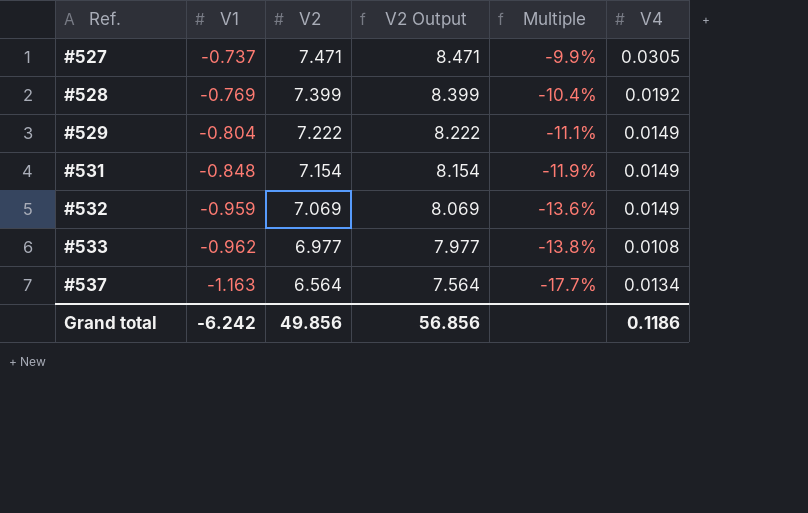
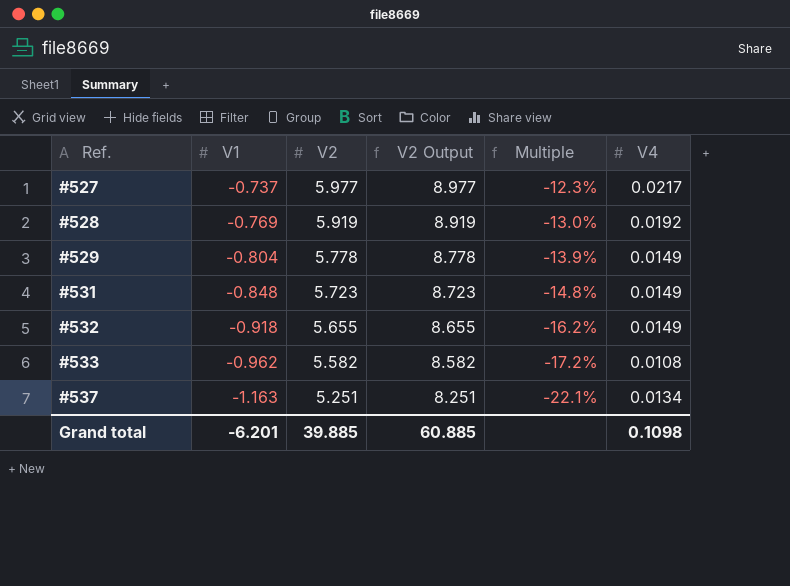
column V2 Output | formula: [V2] + 1 -> [V2] + 3
#527 | V2: 7.471 -> 5.977
#527 | Multiple: -9.9% -> -12.3%
#527 | V4: 0.0305 -> 0.0217
#528 | V2: 7.399 -> 5.919
#528 | Multiple: -10.4% -> -13.0%
#529 | V2: 7.222 -> 5.778
#529 | Multiple: -11.1% -> -13.9%
#531 | V2: 7.154 -> 5.723
#531 | Multiple: -11.9% -> -14.8%
#532 | V1: -0.959 -> -0.918
#532 | V2: 7.069 -> 5.655
#532 | Multiple: -13.6% -> -16.2%
#533 | V2: 6.977 -> 5.582
#533 | Multiple: -13.8% -> -17.2%
#537 | V2: 6.564 -> 5.251
#537 | Multiple: -17.7% -> -22.1%
Grand total | V1: -6.242 -> -6.201
Grand total | V2: 49.856 -> 39.885
Grand total | V2 Output: 56.856 -> 60.885
Grand total | V4: 0.1186 -> 0.1098

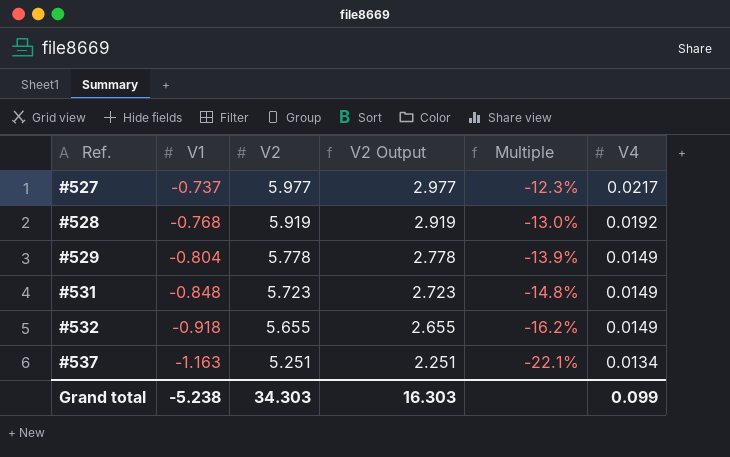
column V2 Output | formula: [V2] + 3 -> [V2] - 3
row #533: -0.962 | 5.582 | 8.582 | -17.2% | 0.0108 -> none
#528 | V1: -0.769 -> -0.768
Grand total | V1: -6.201 -> -5.238
Grand total | V2: 39.885 -> 34.303
Grand total | V2 Output: 60.885 -> 16.303
Grand total | V4: 0.1098 -> 0.099

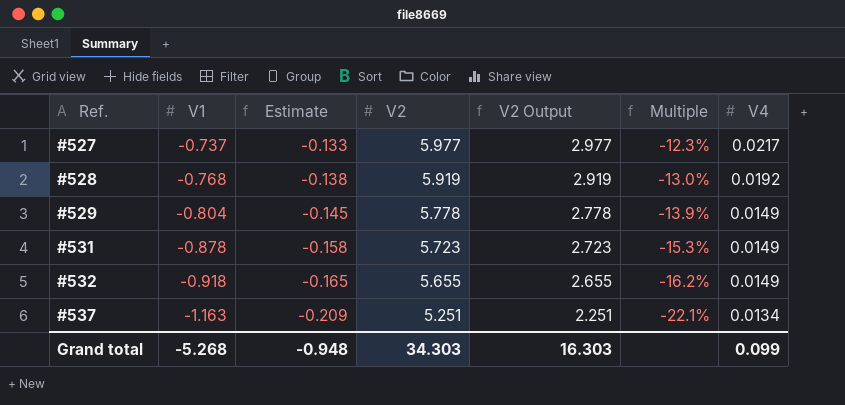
column Estimate | formula: none -> [V1] * 0.18
#531 | V1: -0.848 -> -0.878
#531 | Multiple: -14.8% -> -15.3%
Grand total | V1: -5.238 -> -5.268

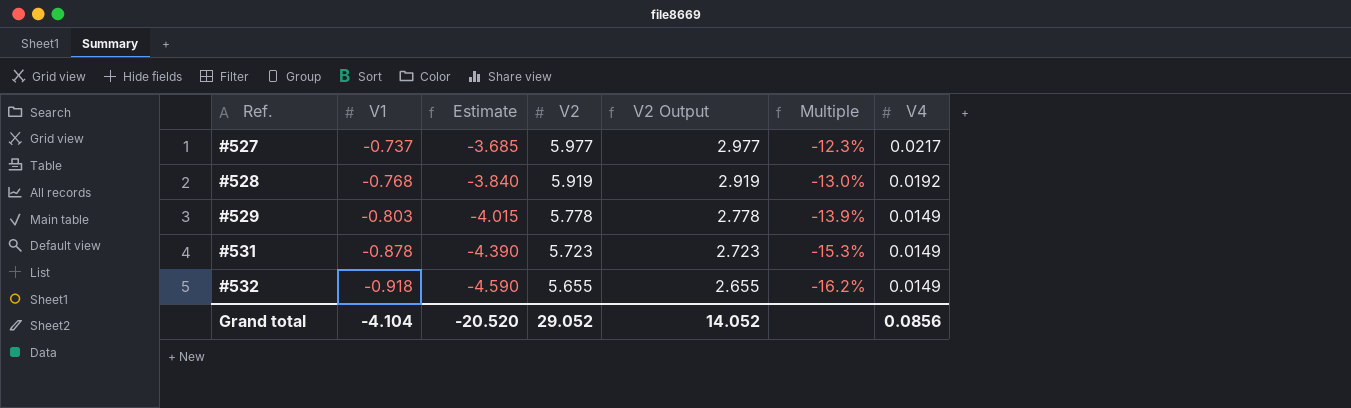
column Estimate | formula: [V1] * 0.18 -> [V1] * 5
row #537: -1.163 | -0.209 | 5.251 | 2.251 | -22.1% | 0.0134 -> none
#529 | V1: -0.804 -> -0.803
Grand total | V1: -5.268 -> -4.104
Grand total | Estimate: -0.948 -> -20.520
Grand total | V2: 34.303 -> 29.052
Grand total | V2 Output: 16.303 -> 14.052
Grand total | V4: 0.099 -> 0.0856

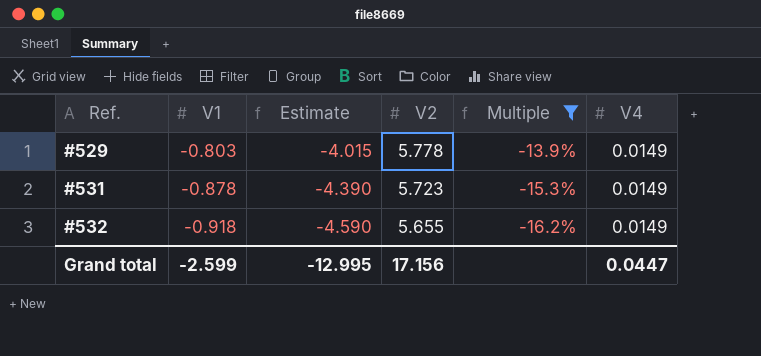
filter: none -> Multiple <= -13.9%
column V2 Output | formula: [V2] - 3 -> none
Grand total | V1: -4.104 -> -2.599
Grand total | Estimate: -20.520 -> -12.995
Grand total | V2: 29.052 -> 17.156
Grand total | V4: 0.0856 -> 0.0447

